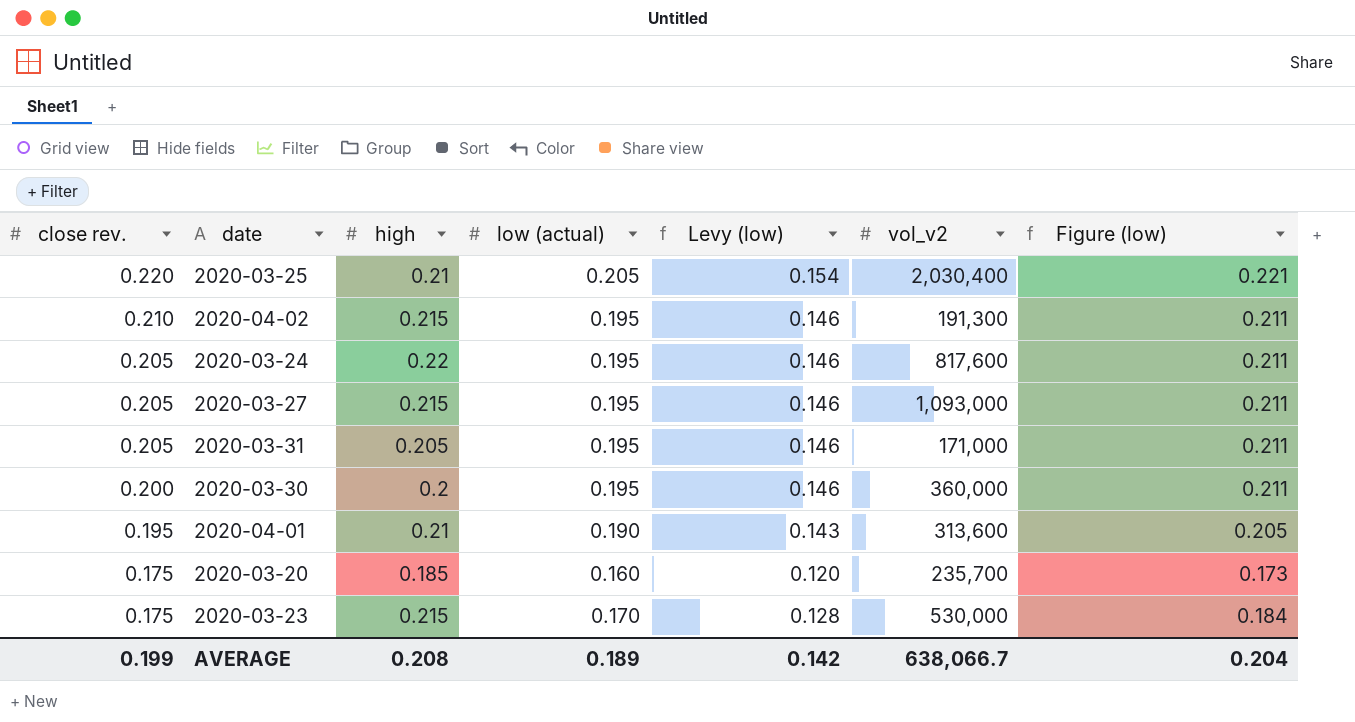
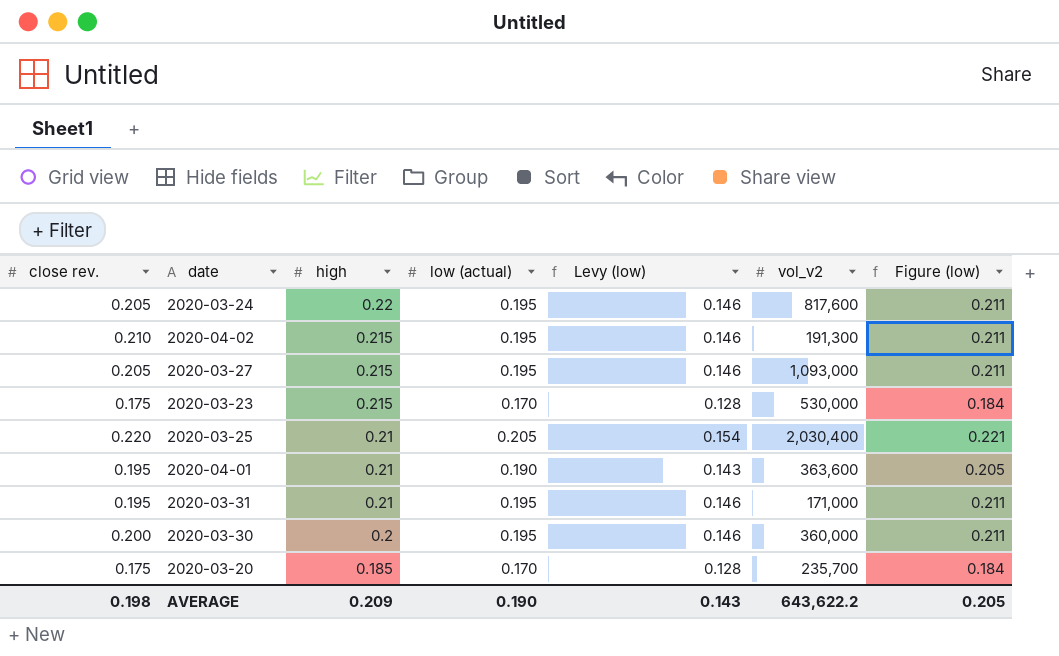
row order: close rev. descending -> high descending
2020-04-01 | vol_v2: 313,600 -> 363,600
2020-03-31 | close rev.: 0.205 -> 0.195
2020-03-31 | high: 0.205 -> 0.21
2020-03-20 | low (actual): 0.160 -> 0.170
2020-03-20 | Levy (low): 0.120 -> 0.128
2020-03-20 | Figure (low): 0.173 -> 0.184
AVERAGE | close rev.: 0.199 -> 0.198
AVERAGE | high: 0.208 -> 0.209
AVERAGE | low (actual): 0.189 -> 0.190
AVERAGE | Levy (low): 0.142 -> 0.143
AVERAGE | vol_v2: 638,066.7 -> 643,622.2
AVERAGE | Figure (low): 0.204 -> 0.205

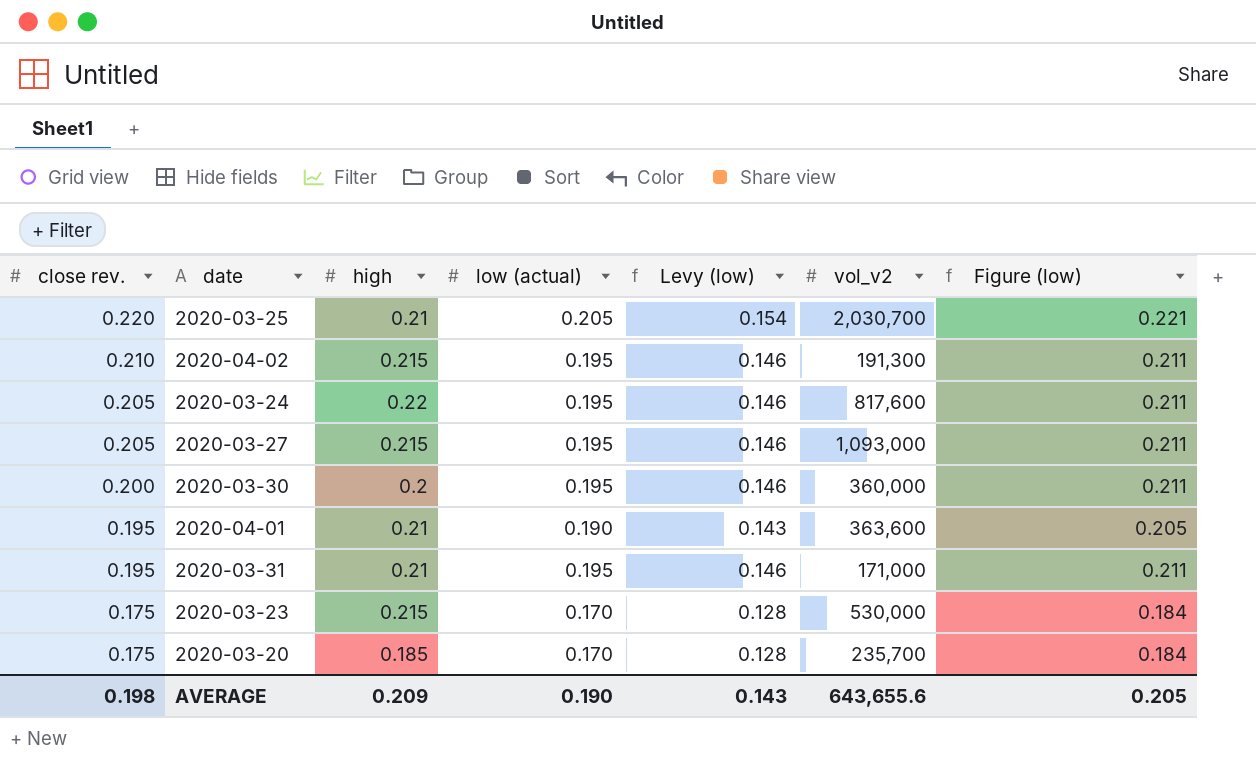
row order: high descending -> close rev. descending
2020-03-25 | vol_v2: 2,030,400 -> 2,030,700
AVERAGE | vol_v2: 643,622.2 -> 643,655.6

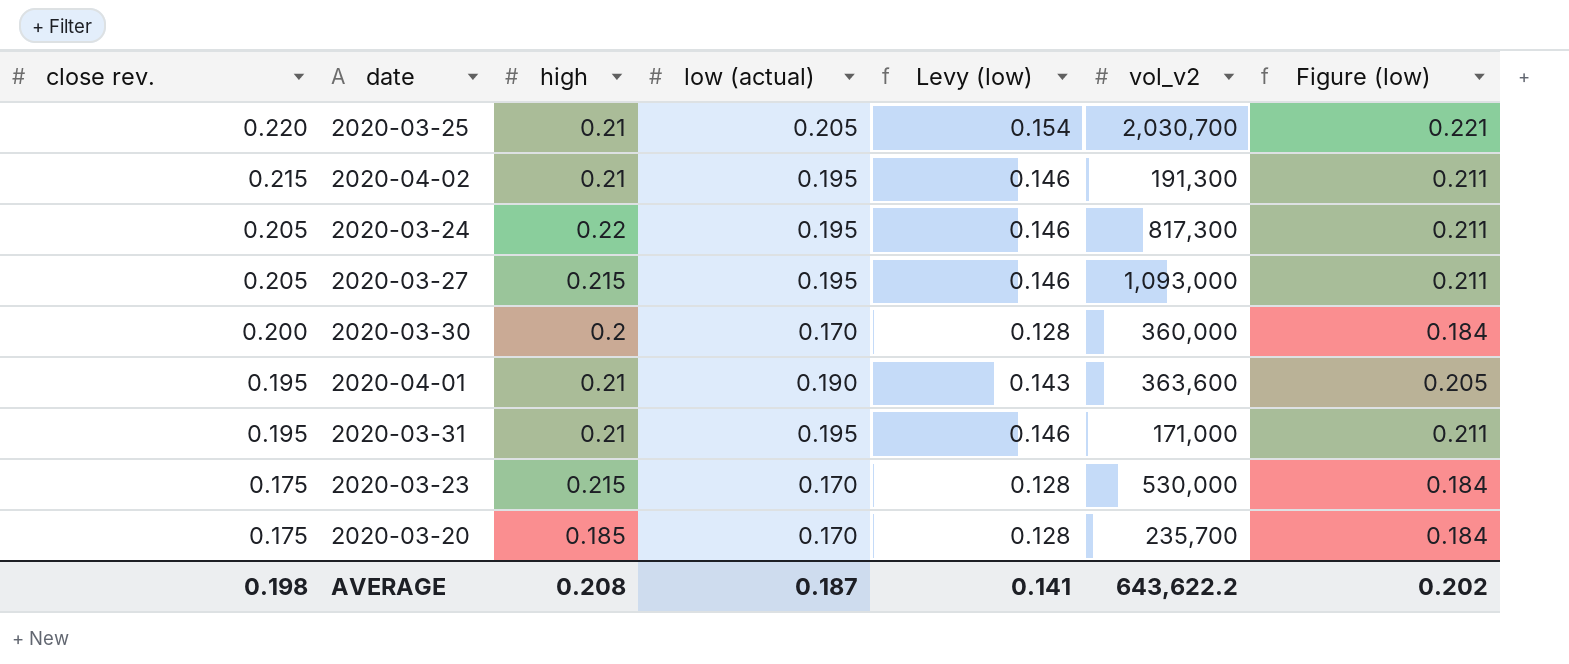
2020-04-02 | close rev.: 0.210 -> 0.215
2020-04-02 | high: 0.215 -> 0.21
2020-03-24 | vol_v2: 817,600 -> 817,300
2020-03-30 | low (actual): 0.195 -> 0.170
2020-03-30 | Levy (low): 0.146 -> 0.128
2020-03-30 | Figure (low): 0.211 -> 0.184
AVERAGE | high: 0.209 -> 0.208
AVERAGE | low (actual): 0.190 -> 0.187
AVERAGE | Levy (low): 0.143 -> 0.141
AVERAGE | vol_v2: 643,655.6 -> 643,622.2
AVERAGE | Figure (low): 0.205 -> 0.202

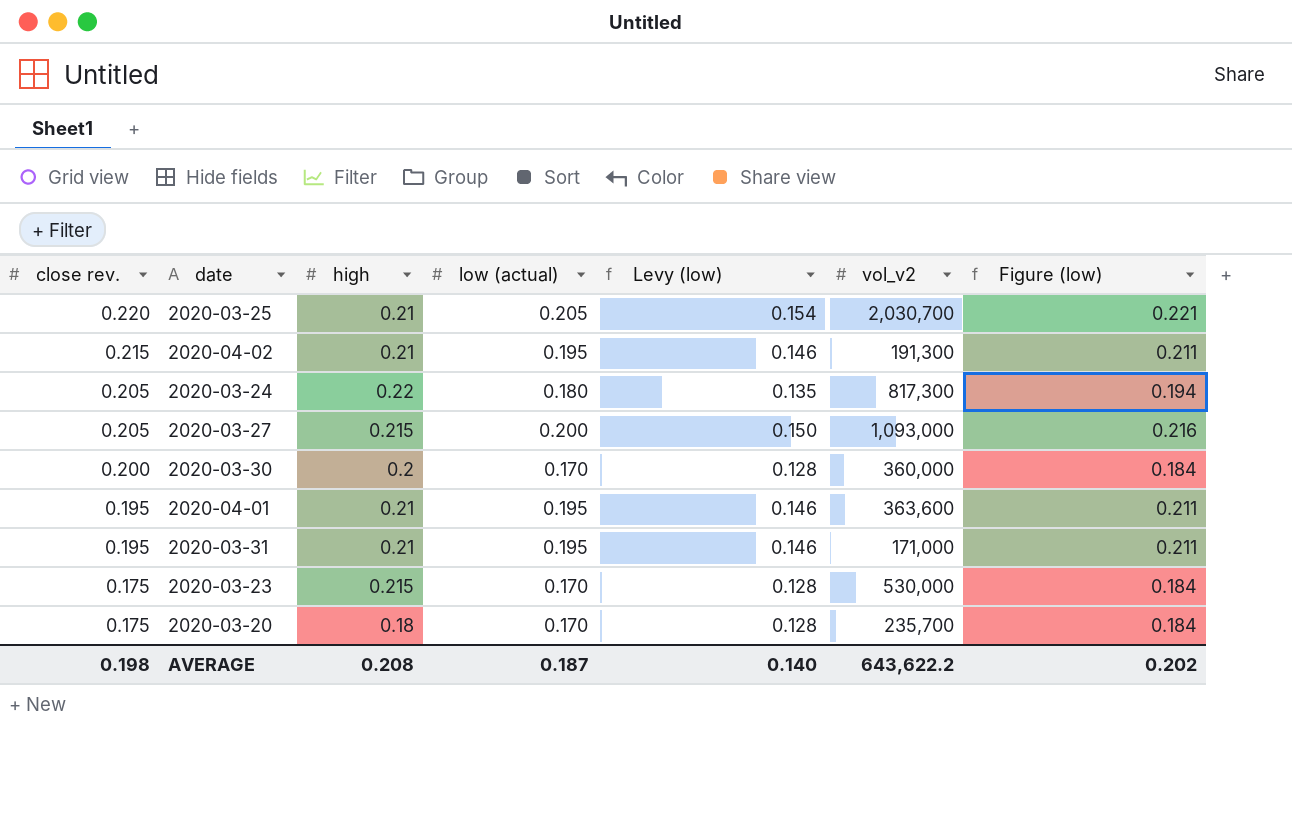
2020-03-24 | low (actual): 0.195 -> 0.180
2020-03-24 | Levy (low): 0.146 -> 0.135
2020-03-24 | Figure (low): 0.211 -> 0.194
2020-03-27 | low (actual): 0.195 -> 0.200
2020-03-27 | Levy (low): 0.146 -> 0.150
2020-03-27 | Figure (low): 0.211 -> 0.216
2020-04-01 | low (actual): 0.190 -> 0.195
2020-04-01 | Levy (low): 0.143 -> 0.146
2020-04-01 | Figure (low): 0.205 -> 0.211
2020-03-20 | high: 0.185 -> 0.18
AVERAGE | Levy (low): 0.141 -> 0.140

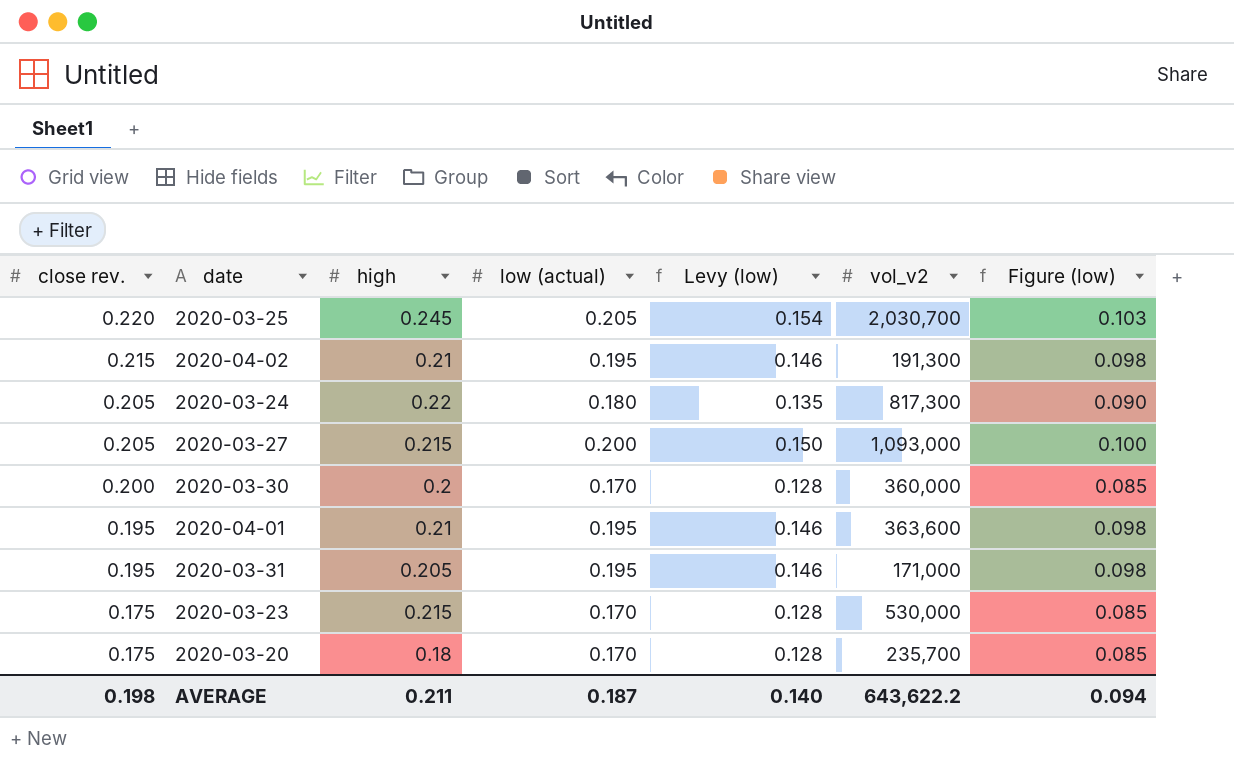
column Figure (low) | formula: [low (actual)] * 1.08 -> [low (actual)] * 0.5
2020-03-25 | high: 0.21 -> 0.245
2020-03-31 | high: 0.21 -> 0.205
AVERAGE | high: 0.208 -> 0.211
AVERAGE | Figure (low): 0.202 -> 0.094

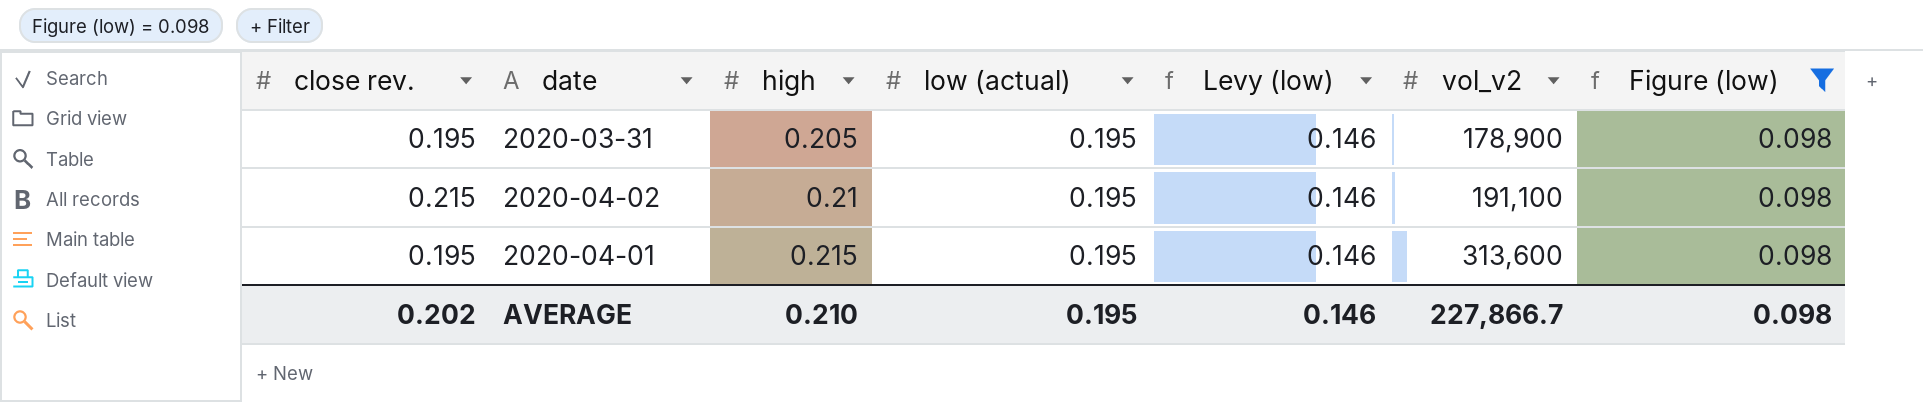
filter: none -> Figure (low) = 0.098
row order: close rev. descending -> high ascending
2020-03-31 | vol_v2: 171,000 -> 178,900
2020-04-02 | vol_v2: 191,300 -> 191,100
2020-04-01 | high: 0.21 -> 0.215
2020-04-01 | vol_v2: 363,600 -> 313,600
AVERAGE | close rev.: 0.198 -> 0.202
AVERAGE | high: 0.211 -> 0.210
AVERAGE | low (actual): 0.187 -> 0.195
AVERAGE | Levy (low): 0.140 -> 0.146
AVERAGE | vol_v2: 643,622.2 -> 227,866.7
AVERAGE | Figure (low): 0.094 -> 0.098

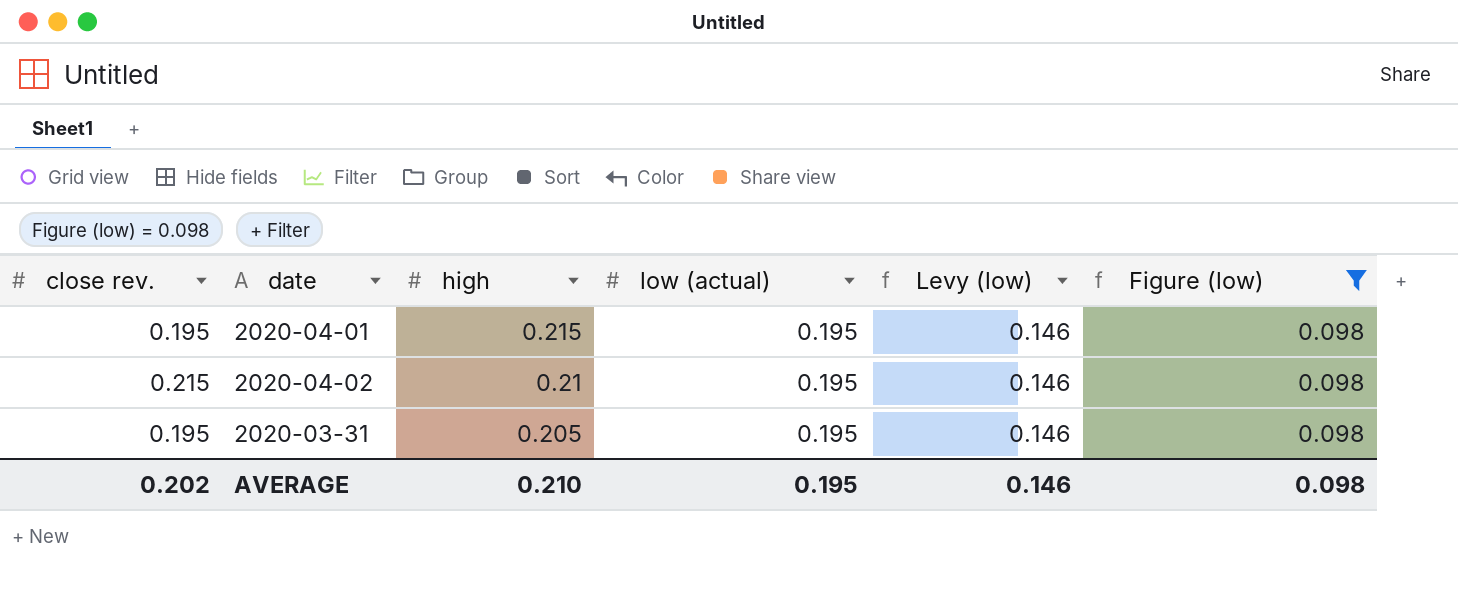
row order: high ascending -> high descending
column vol_v2 | position: 6 -> none

